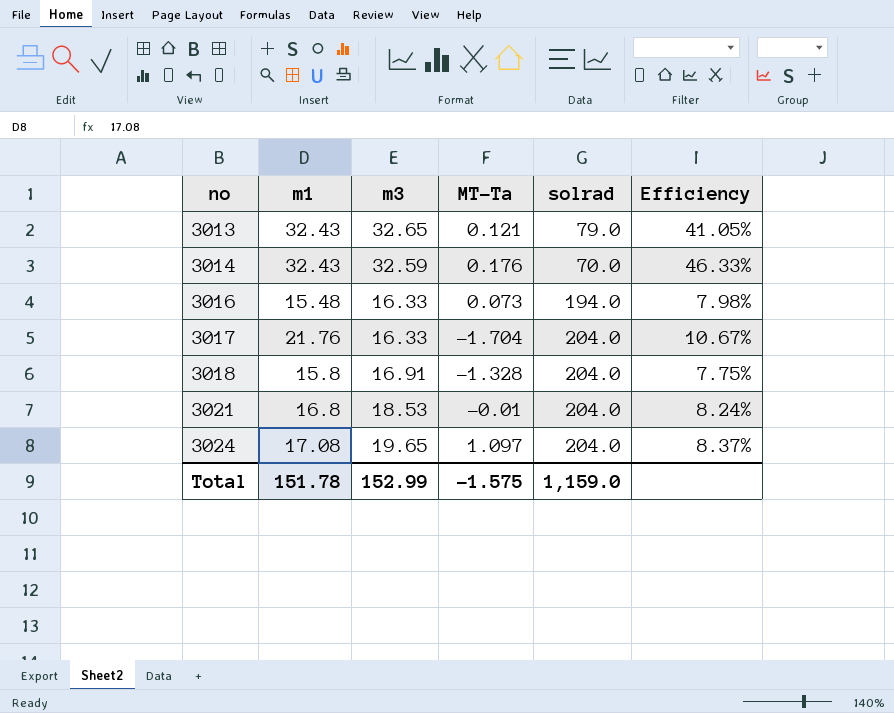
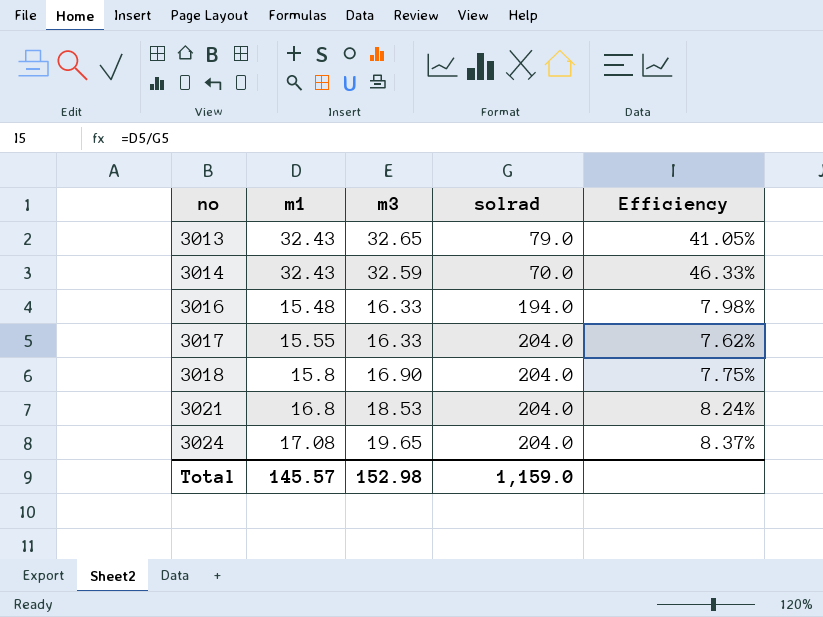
column MT-Ta | position: 4 -> none
3017 | m1: 21.76 -> 15.55
3017 | Efficiency: 10.67% -> 7.62%
3018 | m3: 16.91 -> 16.90
Total | m1: 151.78 -> 145.57
Total | m3: 152.99 -> 152.98

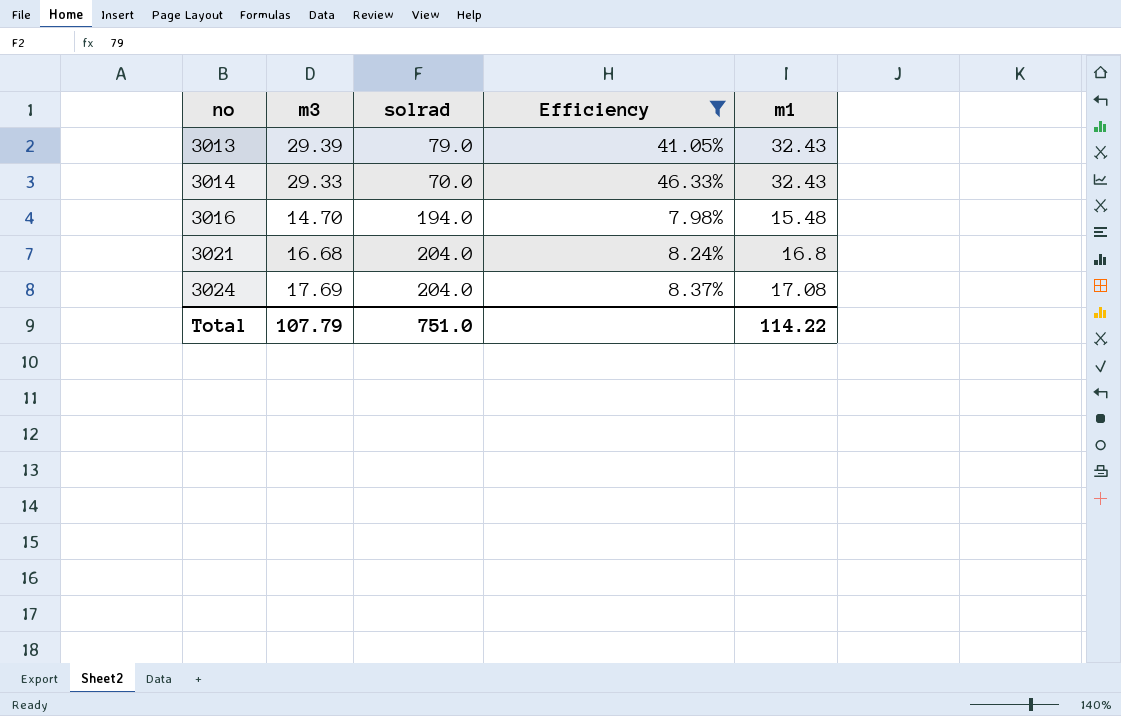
filter: none -> Efficiency >= 7.98%
column m1 | position: 2 -> 5
3013 | m3: 32.65 -> 29.39
3014 | m3: 32.59 -> 29.33
3016 | m3: 16.33 -> 14.70
3021 | m3: 18.53 -> 16.68
3024 | m3: 19.65 -> 17.69
Total | m3: 152.98 -> 107.79
Total | solrad: 1,159.0 -> 751.0
Total | m1: 145.57 -> 114.22

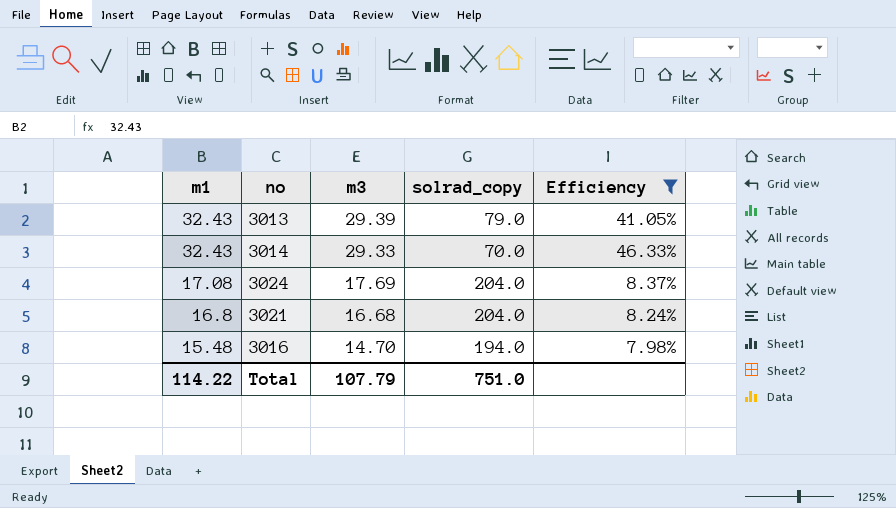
row order: no ascending -> m1 descending
column m1 | position: 5 -> 1
column name: solrad -> solrad_copy

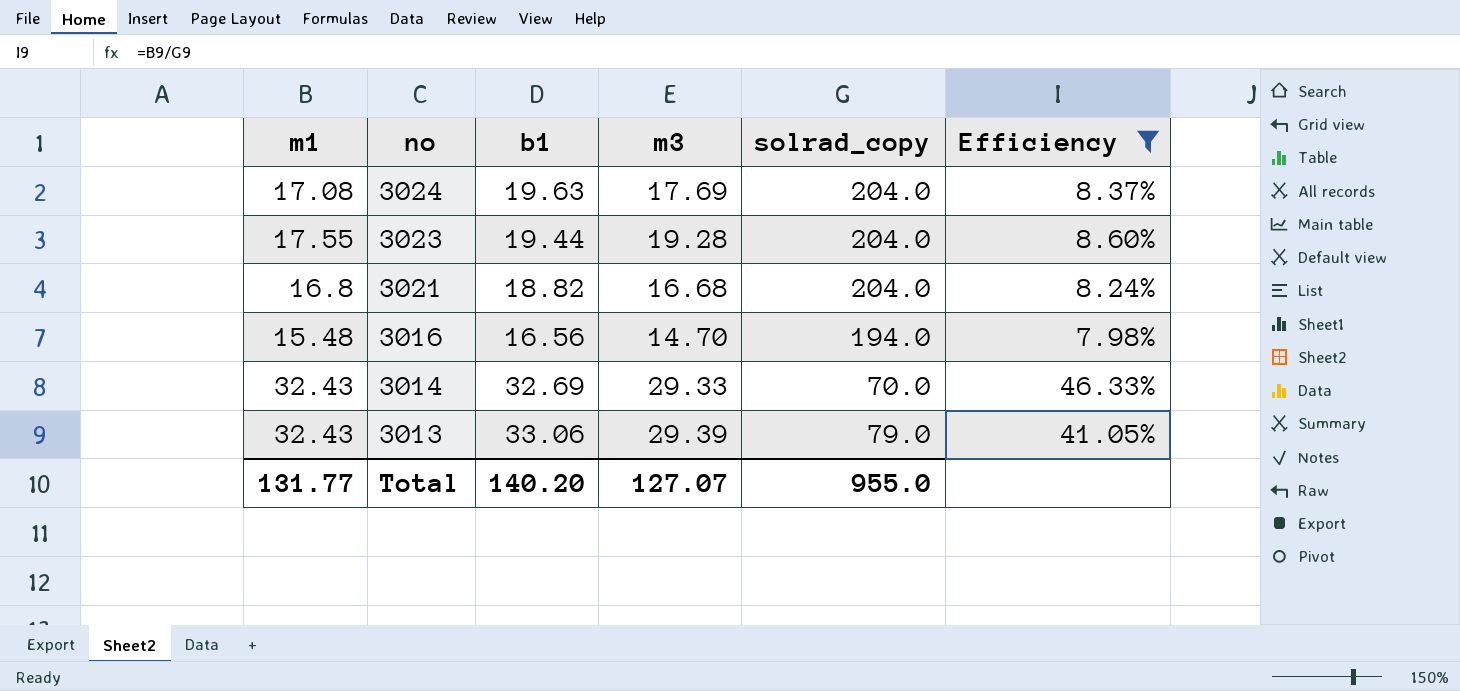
row order: m1 descending -> no descending
column b1 | position: none -> 3
row 3023: none -> 17.55 | 19.44 | 19.28 | 204.0 | 8.60%
Total | m1: 114.22 -> 131.77
Total | m3: 107.79 -> 127.07
Total | solrad_copy: 751.0 -> 955.0

